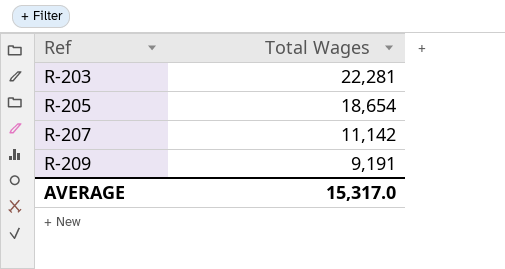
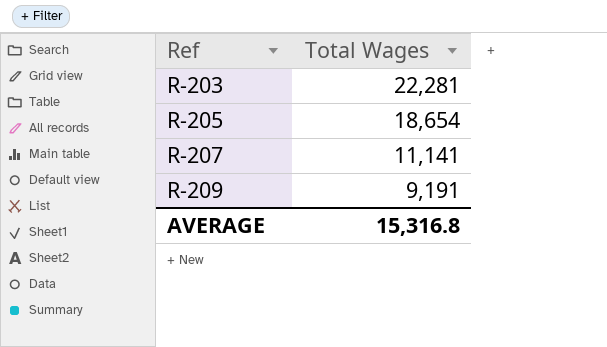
R-207 | Total Wages: 11,142 -> 11,141
AVERAGE | Total Wages: 15,317.0 -> 15,316.8

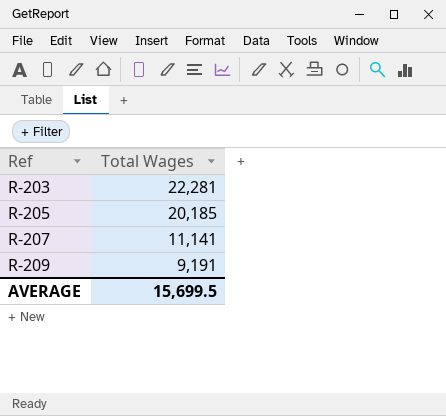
R-205 | Total Wages: 18,654 -> 20,185
AVERAGE | Total Wages: 15,316.8 -> 15,699.5

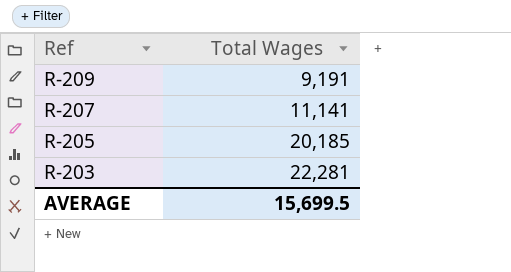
row order: Ref ascending -> Ref descending

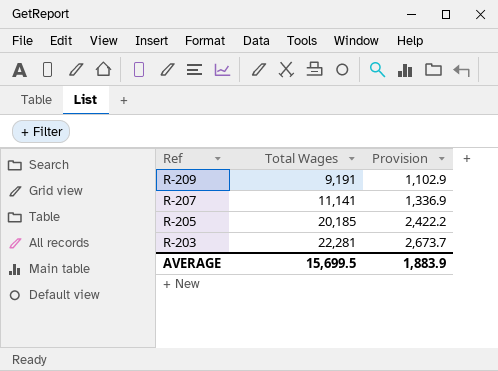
column Provision | formula: none -> [Total Wages] * 0.12

